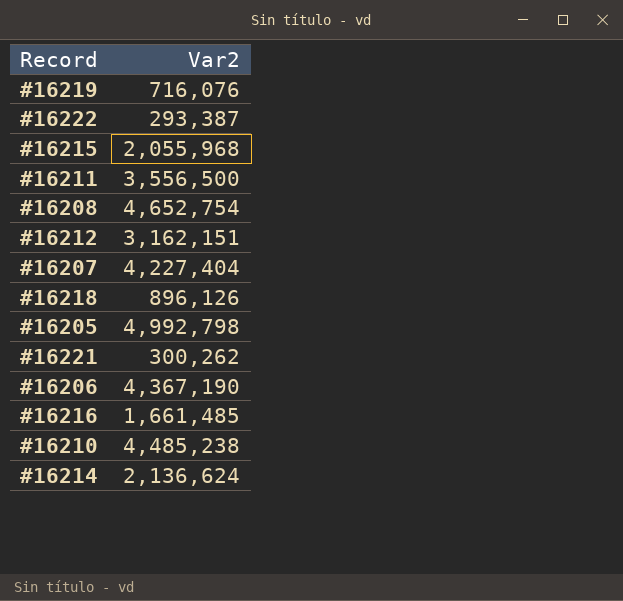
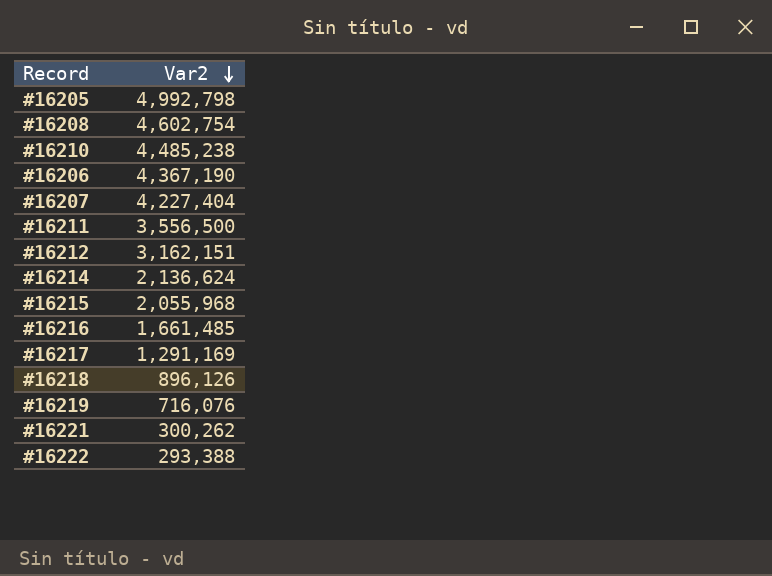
row order: none -> Var2 descending
#16208 | Var2: 4,652,754 -> 4,602,754
row #16217: none -> 1,291,169
#16222 | Var2: 293,387 -> 293,388

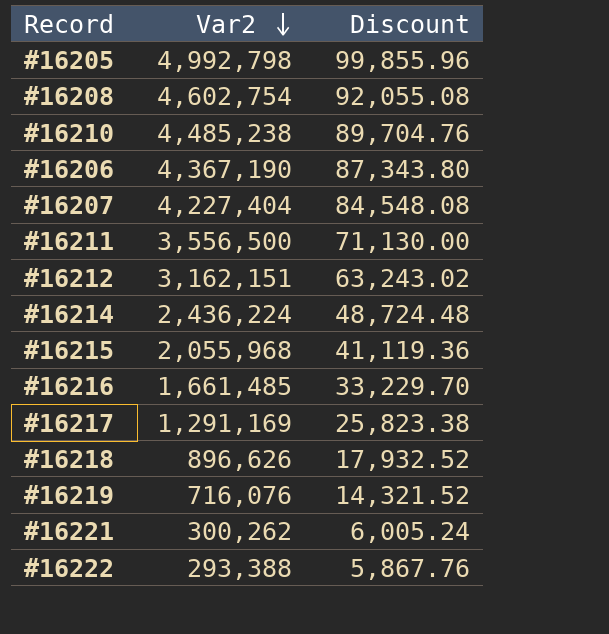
column Discount | formula: none -> [Var2] * 0.02
#16214 | Var2: 2,136,624 -> 2,436,224
#16218 | Var2: 896,126 -> 896,626

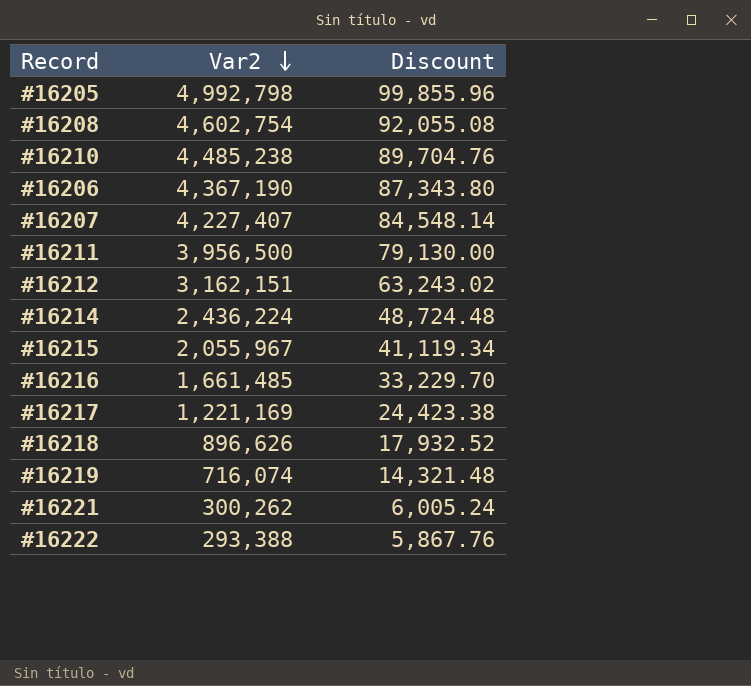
#16207 | Var2: 4,227,404 -> 4,227,407
#16207 | Discount: 84,548.08 -> 84,548.14
#16211 | Var2: 3,556,500 -> 3,956,500
#16211 | Discount: 71,130.00 -> 79,130.00
#16215 | Var2: 2,055,968 -> 2,055,967
#16215 | Discount: 41,119.36 -> 41,119.34
#16217 | Var2: 1,291,169 -> 1,221,169
#16217 | Discount: 25,823.38 -> 24,423.38
#16219 | Var2: 716,076 -> 716,074
#16219 | Discount: 14,321.52 -> 14,321.48

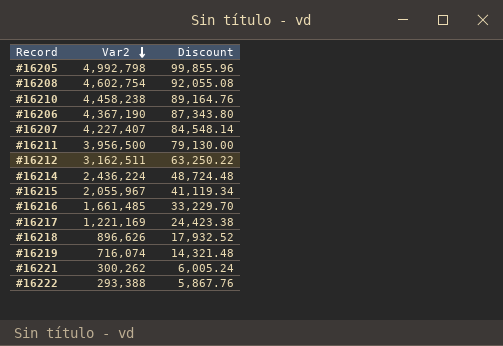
#16210 | Var2: 4,485,238 -> 4,458,238
#16210 | Discount: 89,704.76 -> 89,164.76
#16212 | Var2: 3,162,151 -> 3,162,511
#16212 | Discount: 63,243.02 -> 63,250.22

